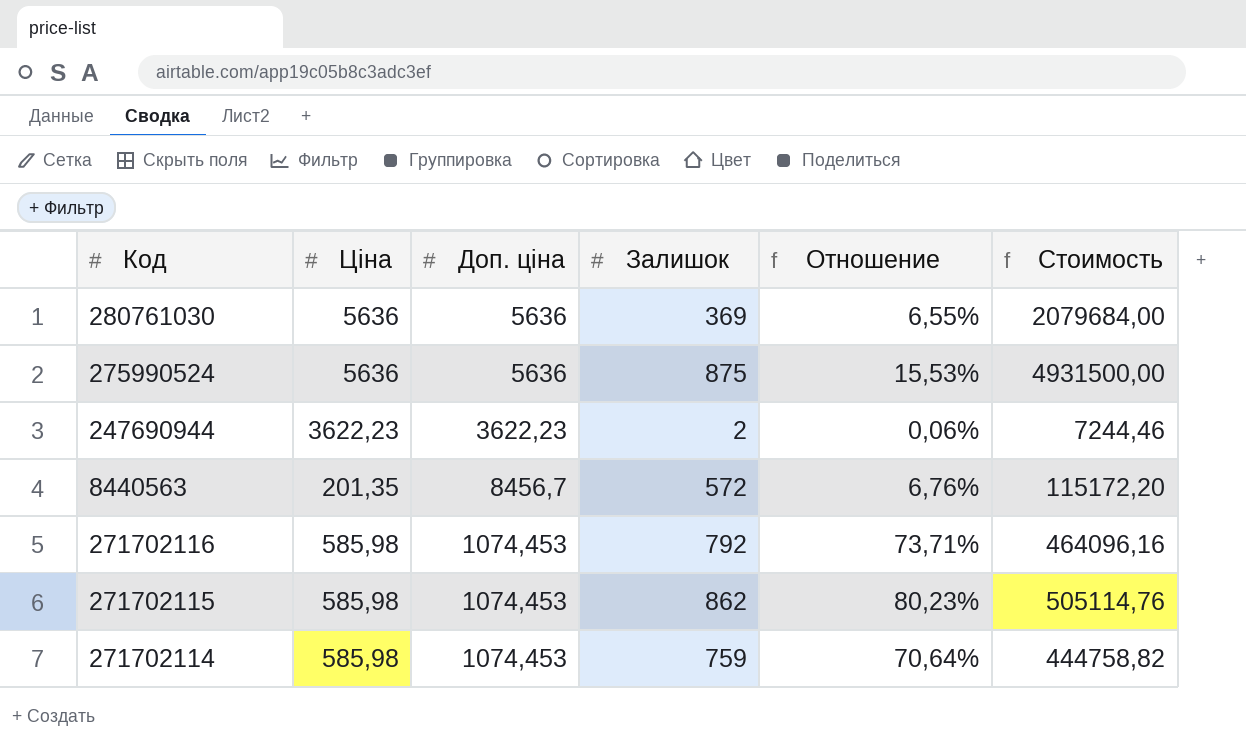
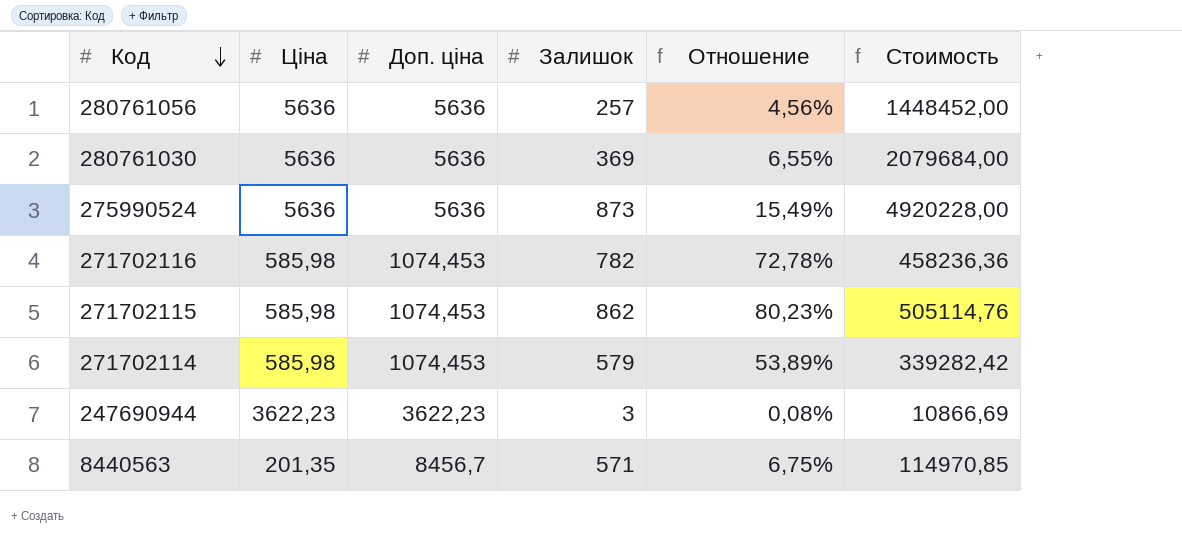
row order: none -> Код descending
row 280761056: none -> 5636 | 5636 | 257 | 4,56% | 1448452,00
275990524 | Залишок: 875 -> 873
275990524 | Отношение: 15,53% -> 15,49%
275990524 | Стоимость: 4931500,00 -> 4920228,00
271702116 | Залишок: 792 -> 782
271702116 | Отношение: 73,71% -> 72,78%
271702116 | Стоимость: 464096,16 -> 458236,36
271702114 | Залишок: 759 -> 579
271702114 | Отношение: 70,64% -> 53,89%
271702114 | Стоимость: 444758,82 -> 339282,42
247690944 | Залишок: 2 -> 3
247690944 | Отношение: 0,06% -> 0,08%
247690944 | Стоимость: 7244,46 -> 10866,69
8440563 | Залишок: 572 -> 571
8440563 | Отношение: 6,76% -> 6,75%
8440563 | Стоимость: 115172,20 -> 114970,85

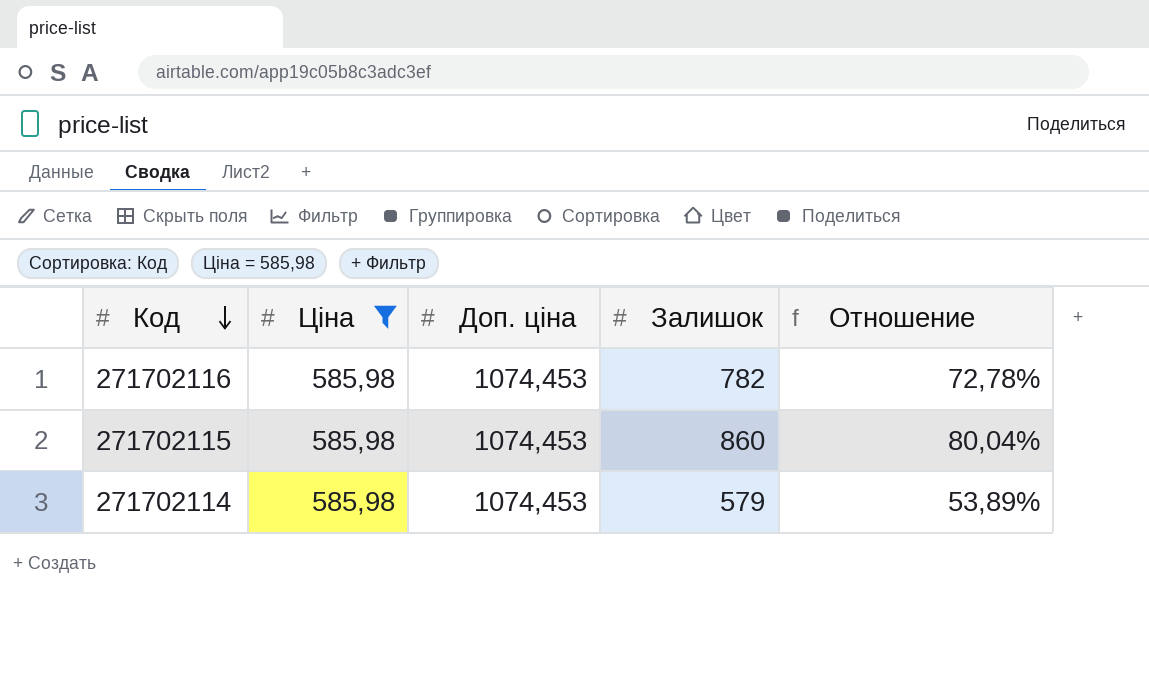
filter: none -> Ціна = 585,98
column Стоимость | formula: [Ціна] * [Залишок] -> none
271702115 | Залишок: 862 -> 860
271702115 | Отношение: 80,23% -> 80,04%

